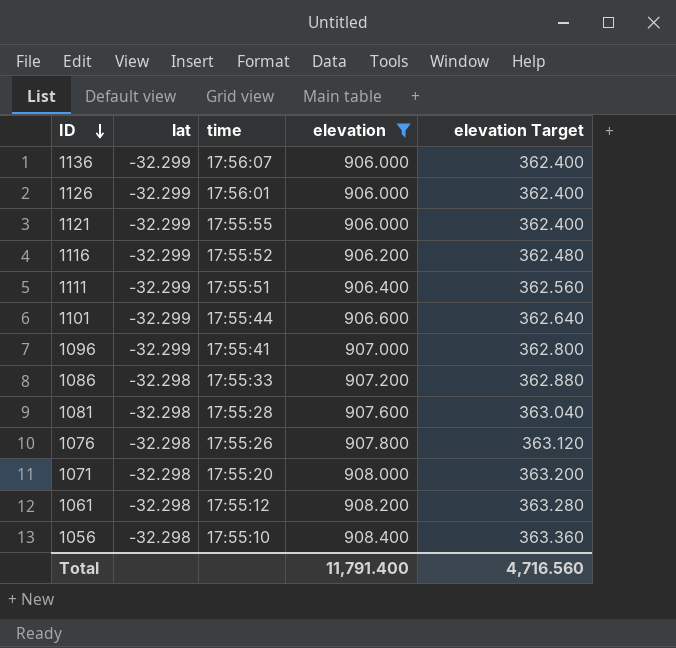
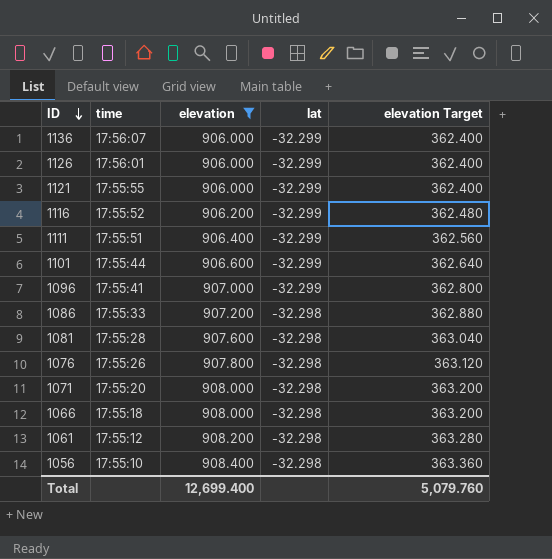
column lat | position: 2 -> 4
row 1066: none -> 17:55:18 | 908.000 | -32.298 | 363.200
Total | elevation: 11,791.400 -> 12,699.400
Total | elevation Target: 4,716.560 -> 5,079.760

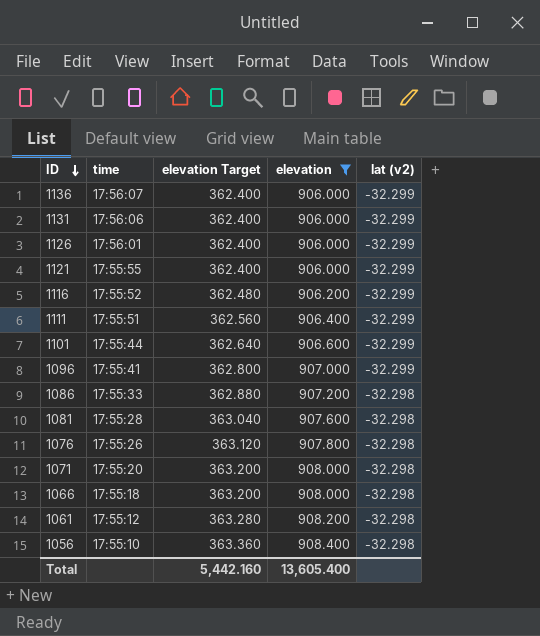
column elevation Target | position: 5 -> 3
column name: lat -> lat (v2)
row 1131: none -> 17:56:06 | 362.400 | 906.000 | -32.299
Total | elevation Target: 5,079.760 -> 5,442.160
Total | elevation: 12,699.400 -> 13,605.400

